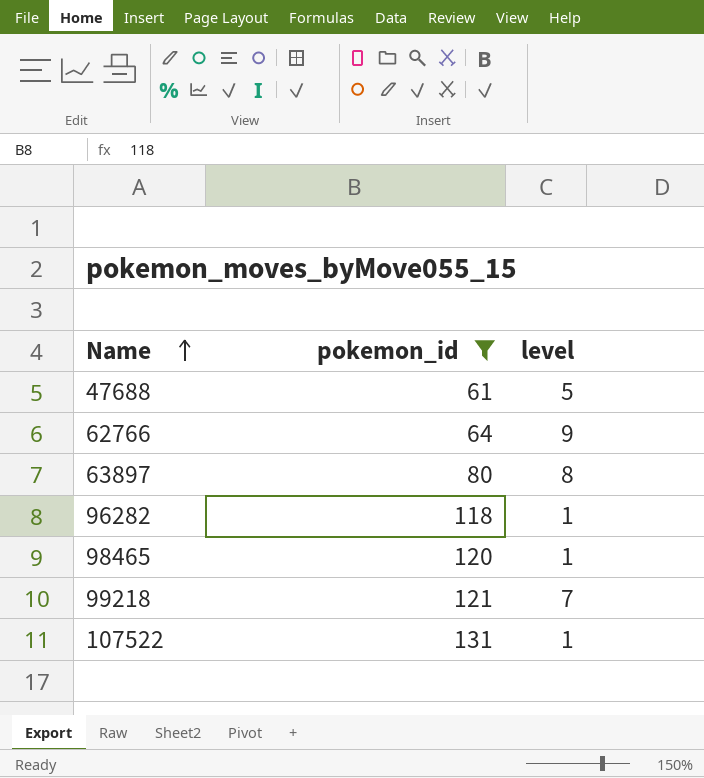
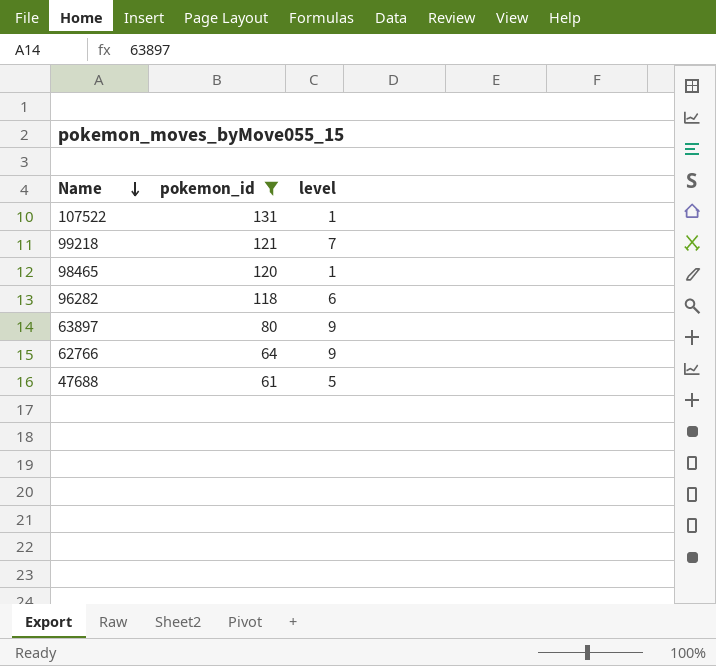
row order: Name ascending -> Name descending
96282 | level: 1 -> 6
63897 | level: 8 -> 9

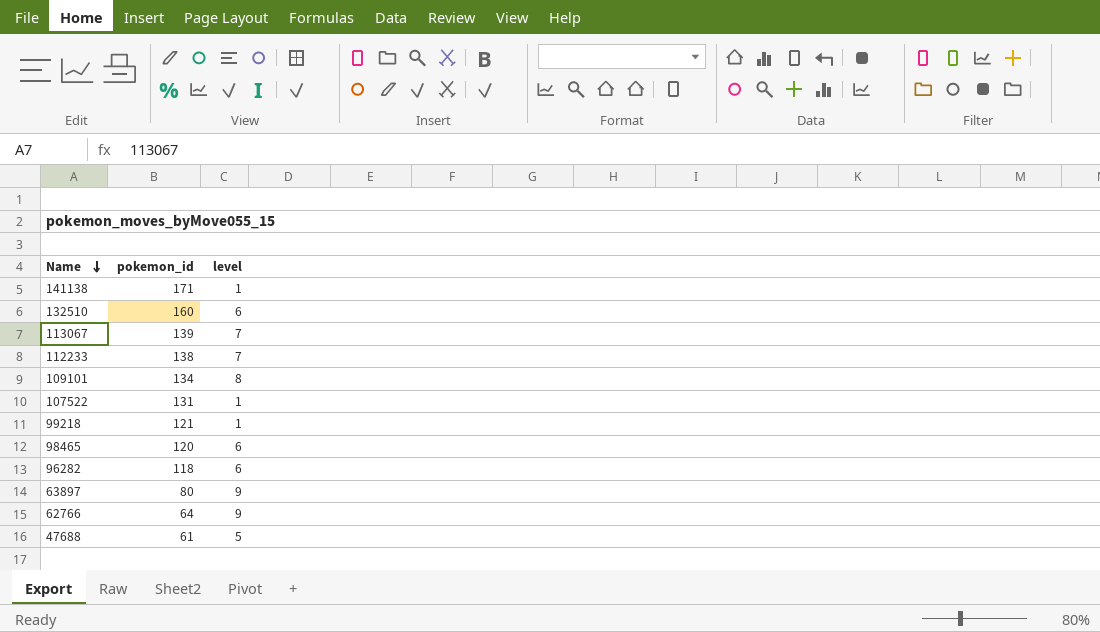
filter: pokemon_id <= 131 -> none
99218 | level: 7 -> 1
98465 | level: 1 -> 6

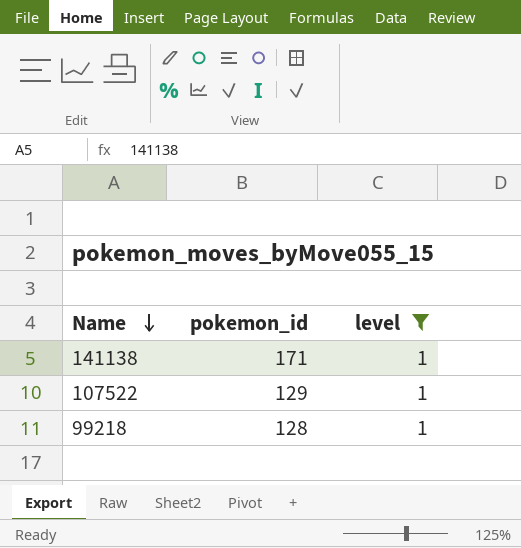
filter: none -> level = 1
107522 | pokemon_id: 131 -> 129
99218 | pokemon_id: 121 -> 128

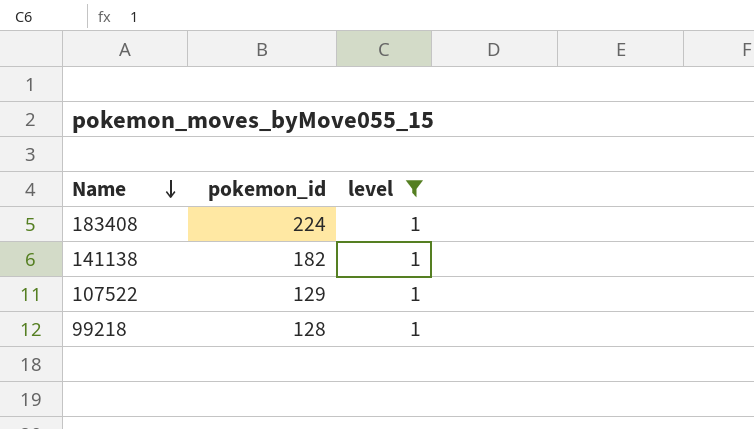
row 183408: none -> 224 | 1
141138 | pokemon_id: 171 -> 182

